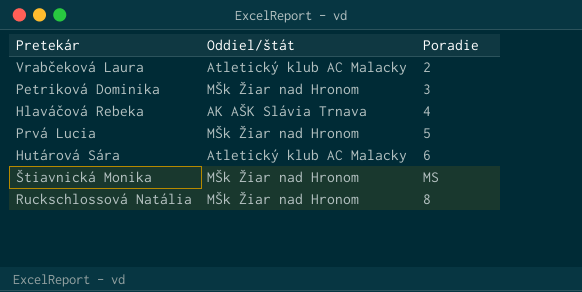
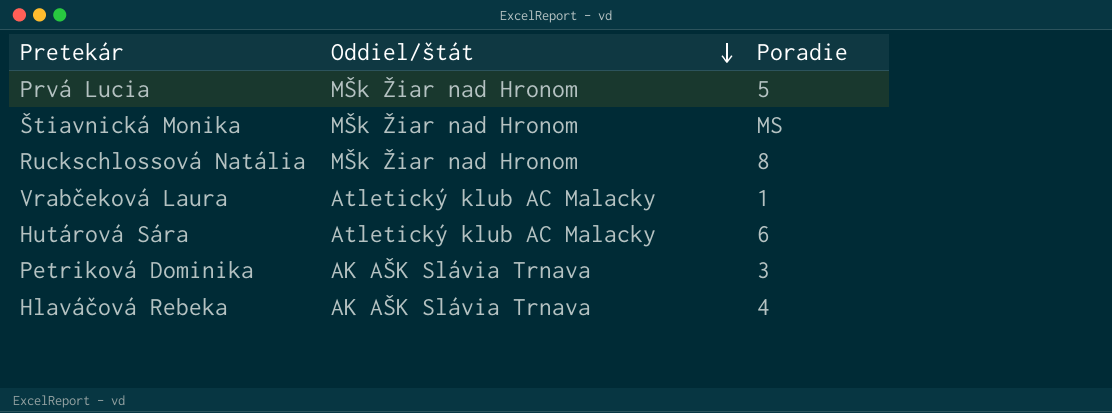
row order: none -> Oddiel/štát descending
Vrabčeková Laura | Poradie: 2 -> 1
Petriková Dominika | Oddiel/štát: MŠk Žiar nad Hronom -> AK AŠK Slávia Trnava

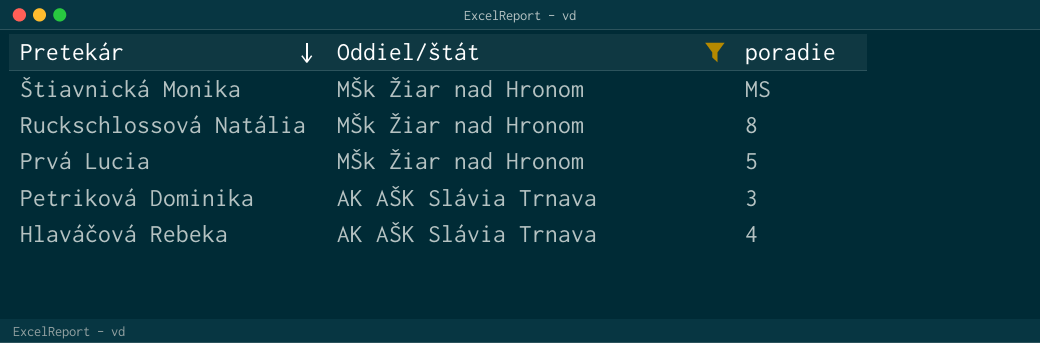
filter: none -> Oddiel/štát != Atletický klub AC Malacky
row order: Oddiel/štát descending -> Pretekár descending
column name: Poradie -> poradie

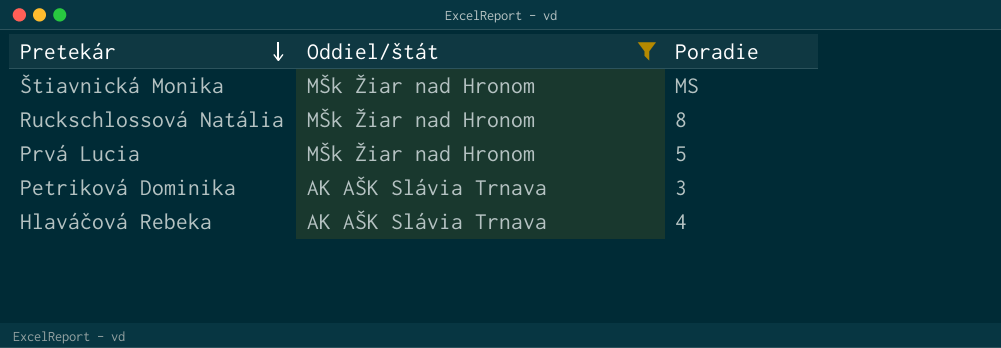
column name: poradie -> Poradie

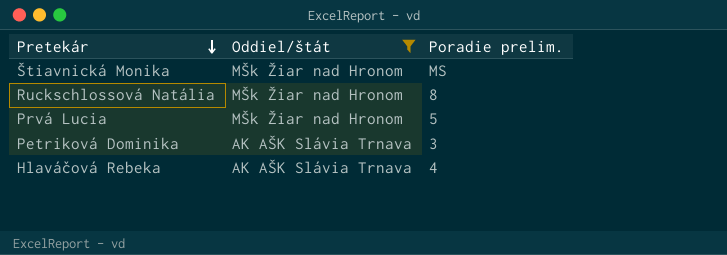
column name: Poradie -> Poradie prelim.

